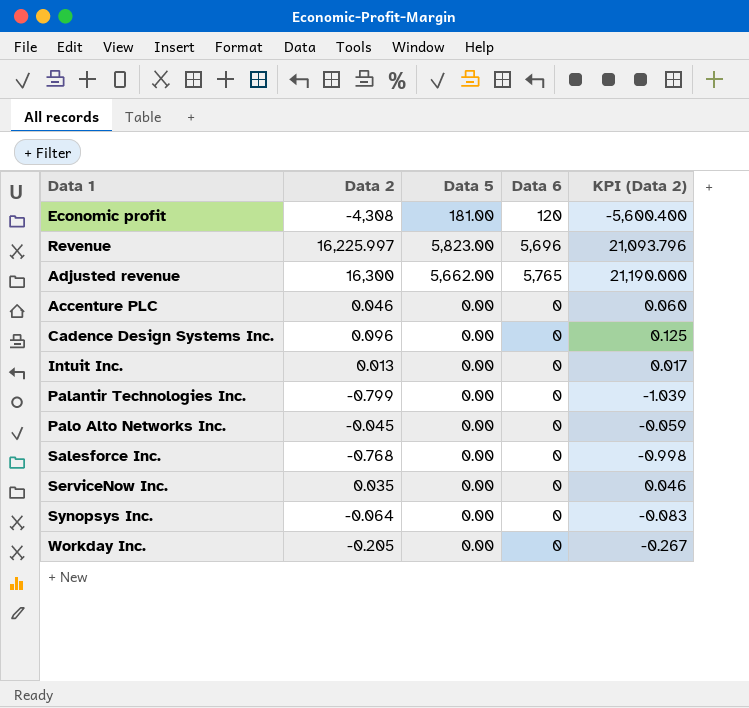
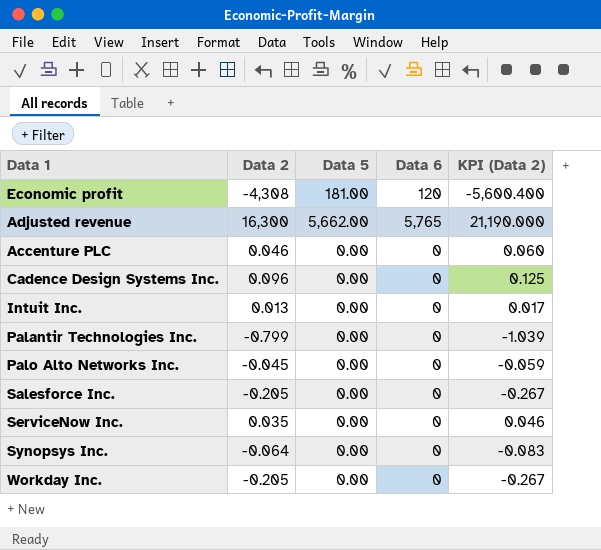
row Revenue: 16,225.997 | 5,823.00 | 5,696 | 21,093.796 -> none
Salesforce Inc. | Data 2: -0.768 -> -0.205
Salesforce Inc. | KPI (Data 2): -0.998 -> -0.267

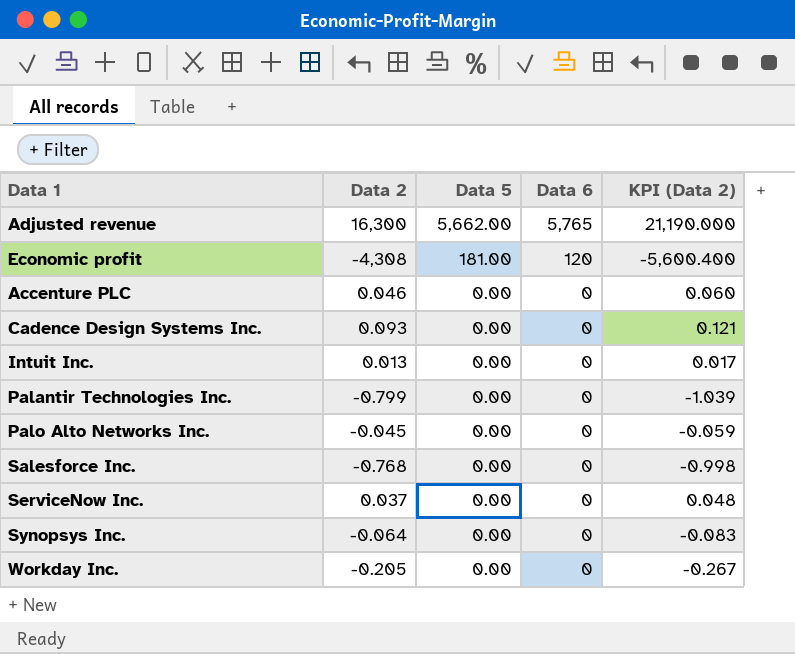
row order: none -> Data 5 descending
Cadence Design Systems Inc. | Data 2: 0.096 -> 0.093
Cadence Design Systems Inc. | KPI (Data 2): 0.125 -> 0.121
Salesforce Inc. | Data 2: -0.205 -> -0.768
Salesforce Inc. | KPI (Data 2): -0.267 -> -0.998
ServiceNow Inc. | Data 2: 0.035 -> 0.037
ServiceNow Inc. | KPI (Data 2): 0.046 -> 0.048

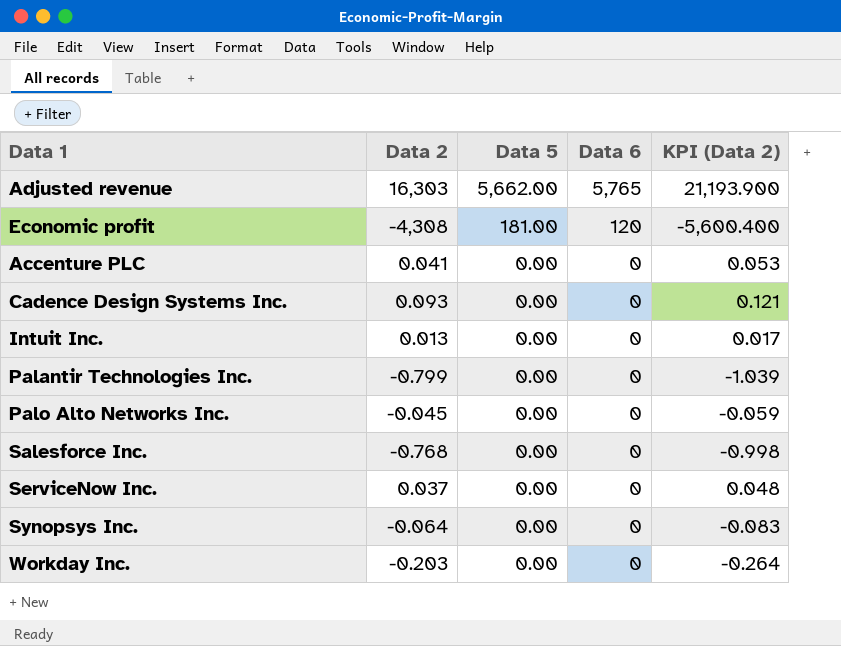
Adjusted revenue | Data 2: 16,300 -> 16,303
Adjusted revenue | KPI (Data 2): 21,190.000 -> 21,193.900
Accenture PLC | Data 2: 0.046 -> 0.041
Accenture PLC | KPI (Data 2): 0.060 -> 0.053
Workday Inc. | Data 2: -0.205 -> -0.203
Workday Inc. | KPI (Data 2): -0.267 -> -0.264

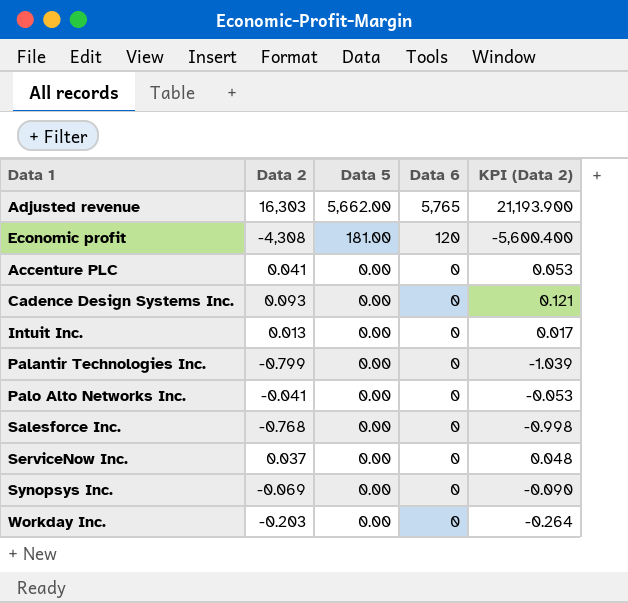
Palo Alto Networks Inc. | Data 2: -0.045 -> -0.041
Palo Alto Networks Inc. | KPI (Data 2): -0.059 -> -0.053
Synopsys Inc. | Data 2: -0.064 -> -0.069
Synopsys Inc. | KPI (Data 2): -0.083 -> -0.090

